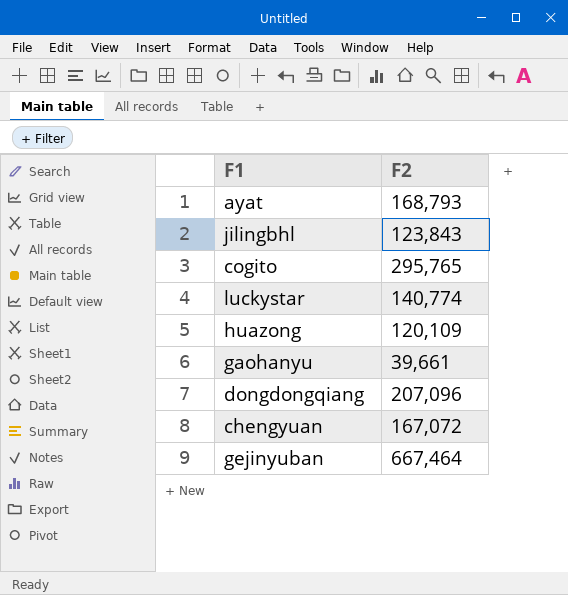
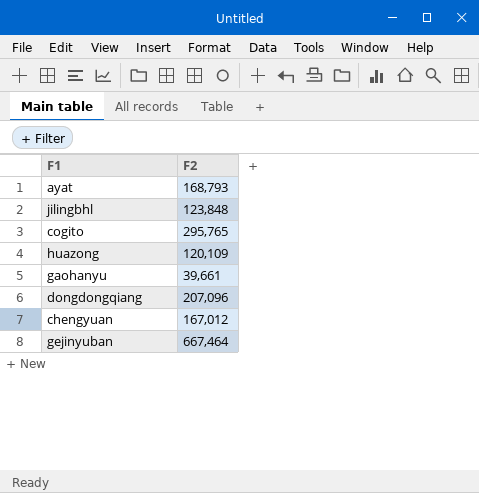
row luckystar: 140,774 -> none
jilingbhl | F2: 123,843 -> 123,848
chengyuan | F2: 167,072 -> 167,012

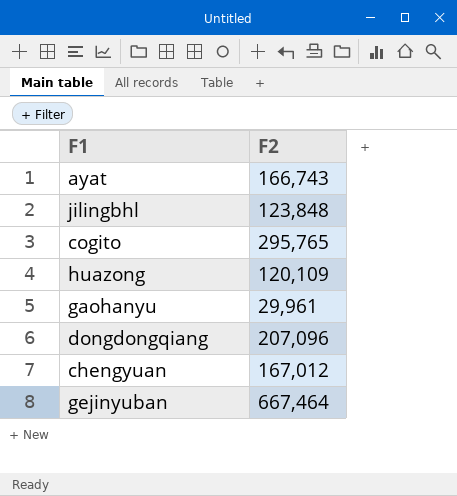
ayat | F2: 168,793 -> 166,743
gaohanyu | F2: 39,661 -> 29,961

